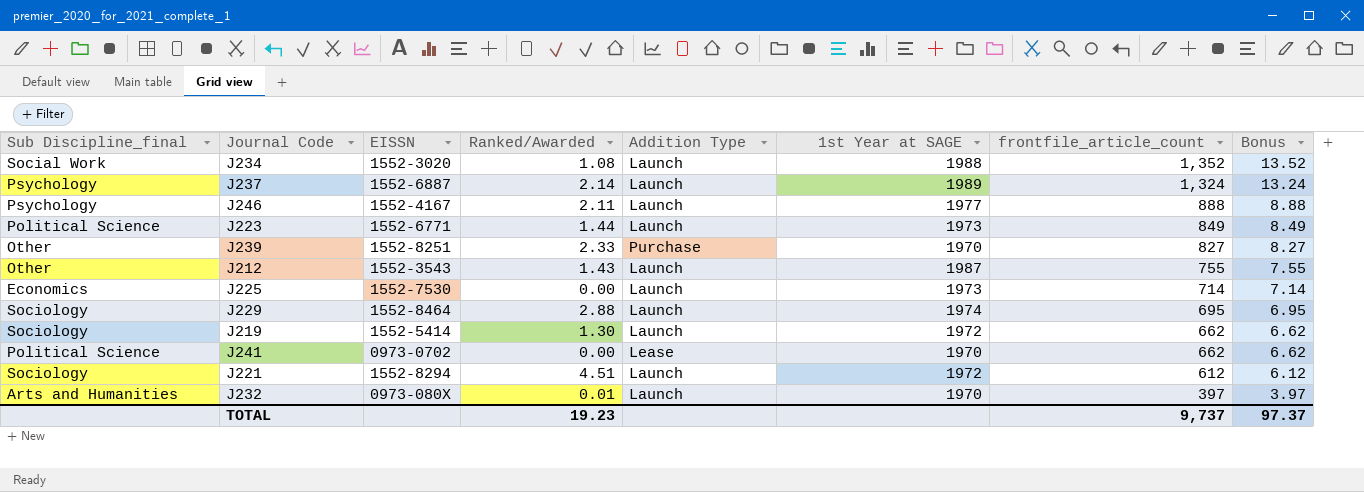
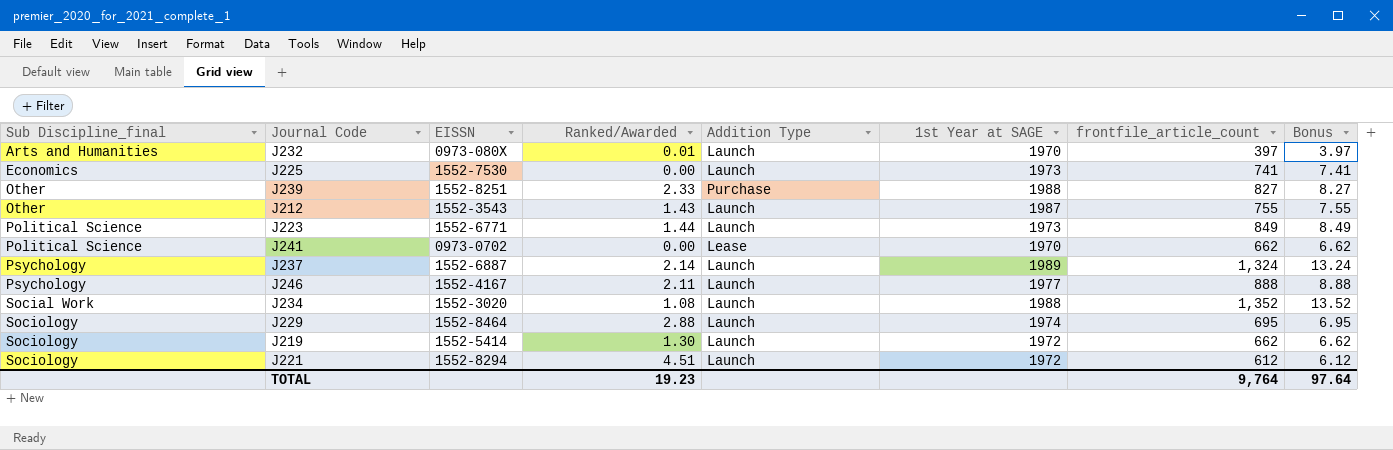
row order: frontfile_article_count descending -> Sub Discipline_final ascending
J225 | frontfile_article_count: 714 -> 741
J225 | Bonus: 7.14 -> 7.41
J239 | 1st Year at SAGE: 1970 -> 1988
TOTAL | frontfile_article_count: 9,737 -> 9,764
TOTAL | Bonus: 97.37 -> 97.64

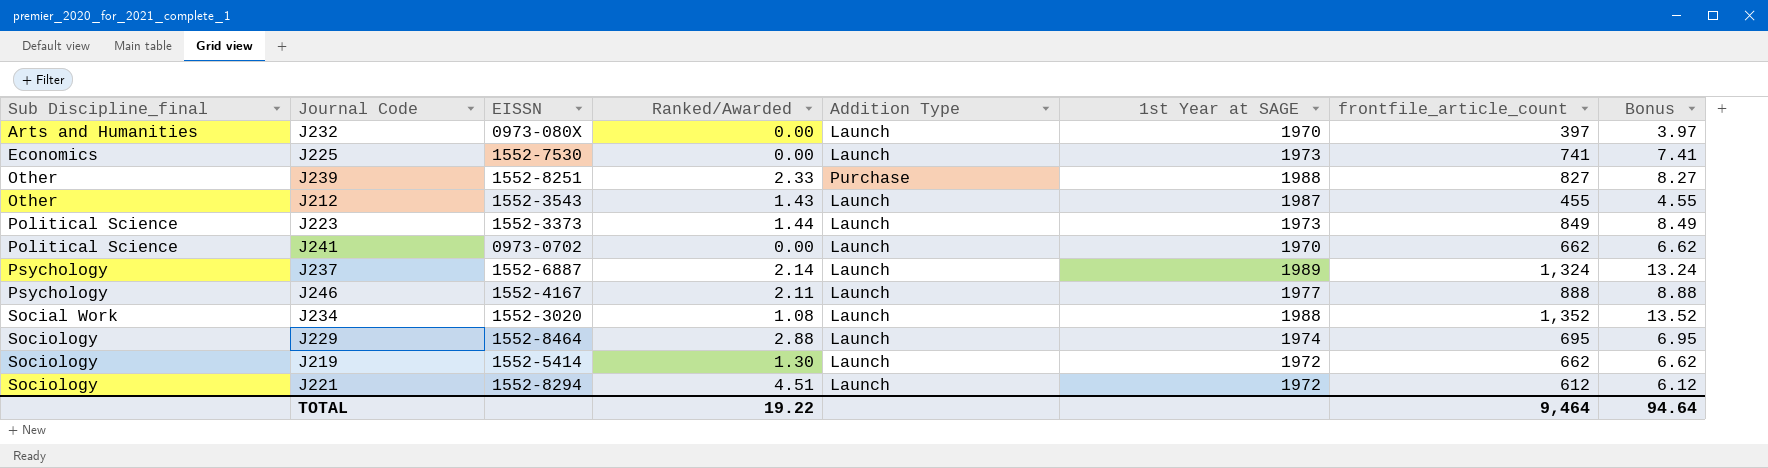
J232 | Ranked/Awarded: 0.01 -> 0.00
J212 | frontfile_article_count: 755 -> 455
J212 | Bonus: 7.55 -> 4.55
J223 | EISSN: 1552-6771 -> 1552-3373
J241 | Addition Type: Lease -> Launch
TOTAL | Ranked/Awarded: 19.23 -> 19.22
TOTAL | frontfile_article_count: 9,764 -> 9,464
TOTAL | Bonus: 97.64 -> 94.64

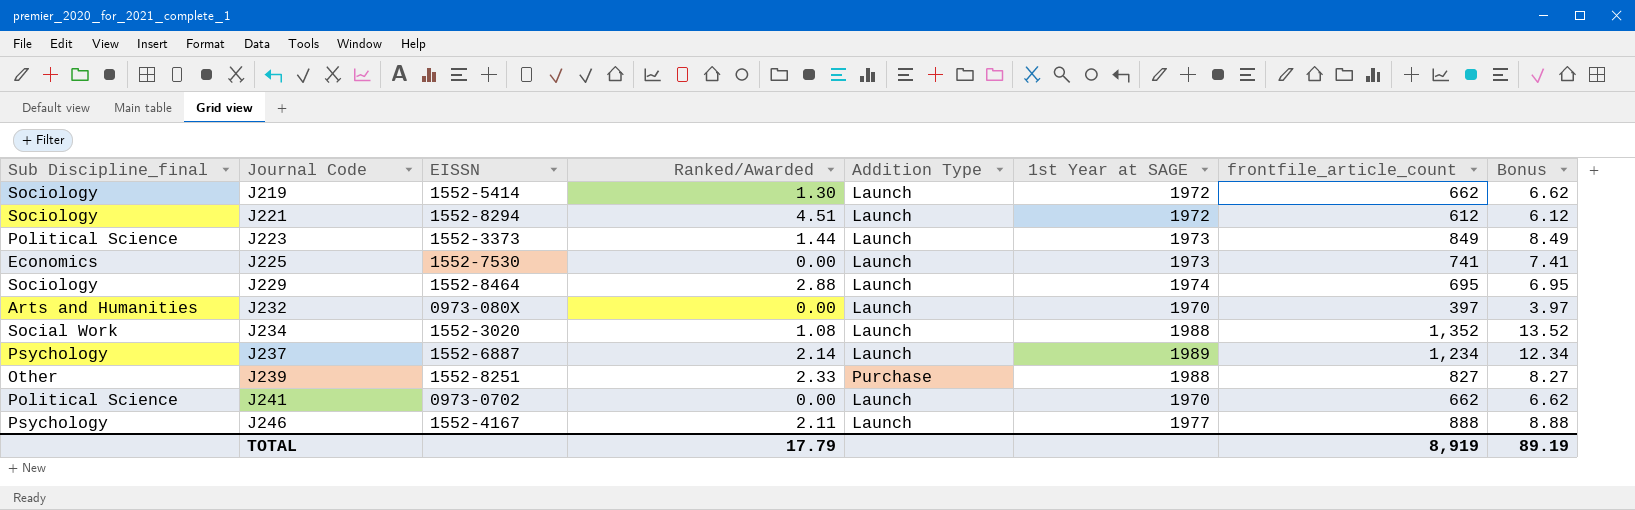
row order: Sub Discipline_final ascending -> Journal Code ascending
row J212: Other | 1552-3543 | 1.43 | Launch | 1987 | 455 | 4.55 -> none
J237 | frontfile_article_count: 1,324 -> 1,234
J237 | Bonus: 13.24 -> 12.34
TOTAL | Ranked/Awarded: 19.22 -> 17.79
TOTAL | frontfile_article_count: 9,464 -> 8,919
TOTAL | Bonus: 94.64 -> 89.19

